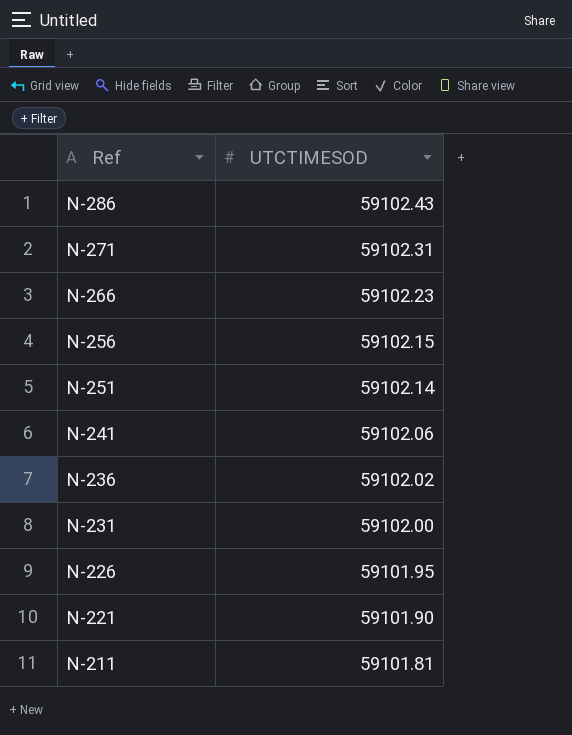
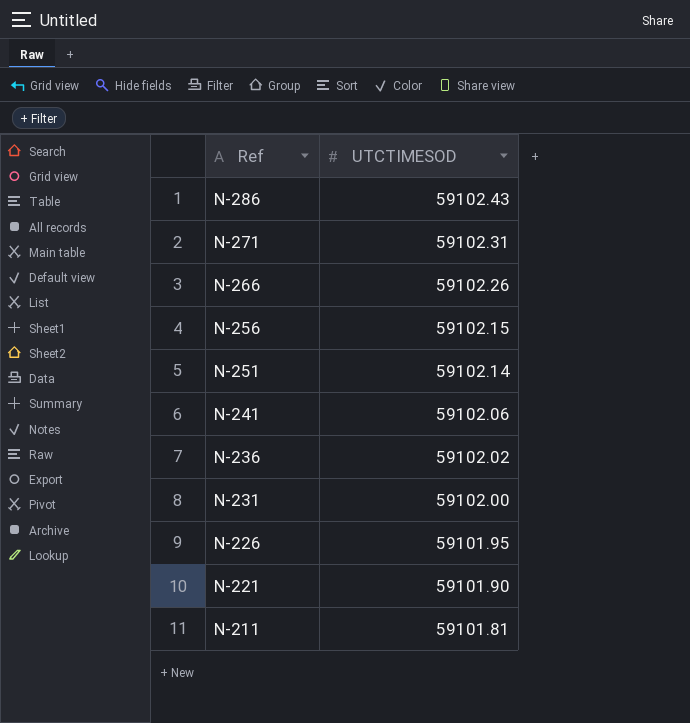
N-266 | UTCTIMESOD: 59102.23 -> 59102.26

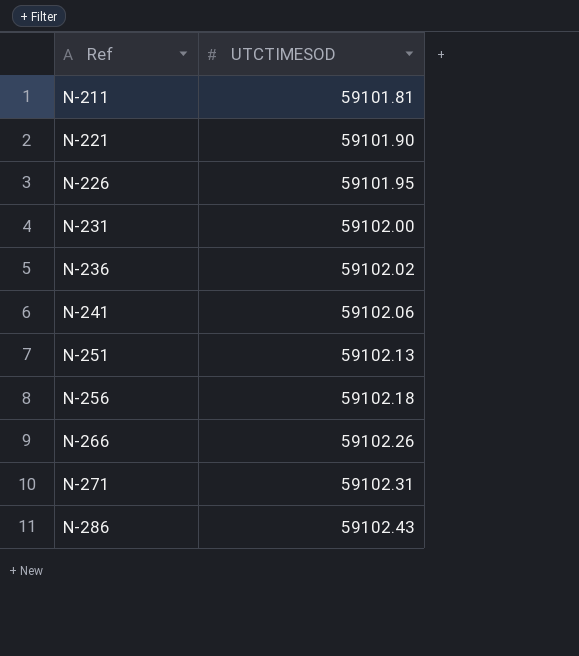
row order: Ref descending -> Ref ascending
N-251 | UTCTIMESOD: 59102.14 -> 59102.13
N-256 | UTCTIMESOD: 59102.15 -> 59102.18

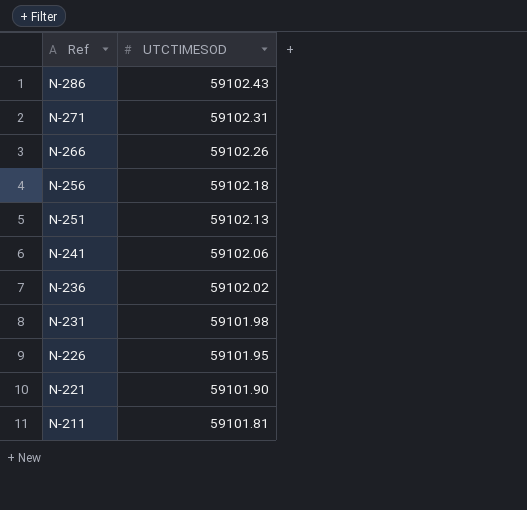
row order: Ref ascending -> Ref descending
N-231 | UTCTIMESOD: 59102.00 -> 59101.98

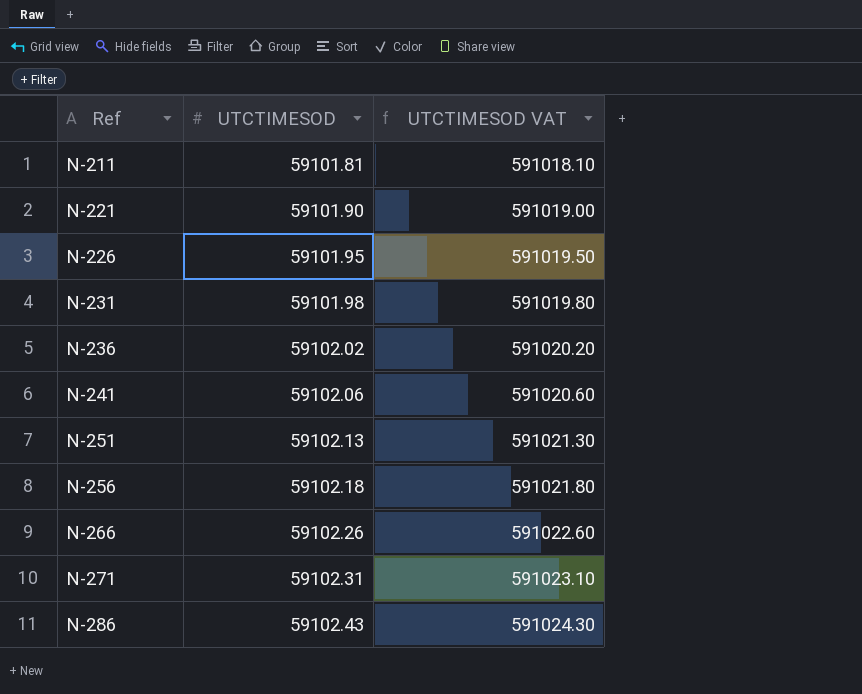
row order: Ref descending -> Ref ascending
column UTCTIMESOD VAT | formula: none -> [UTCTIMESOD] * 10

